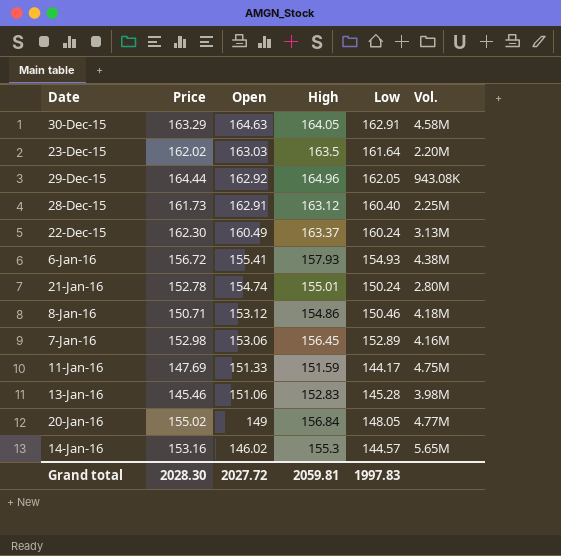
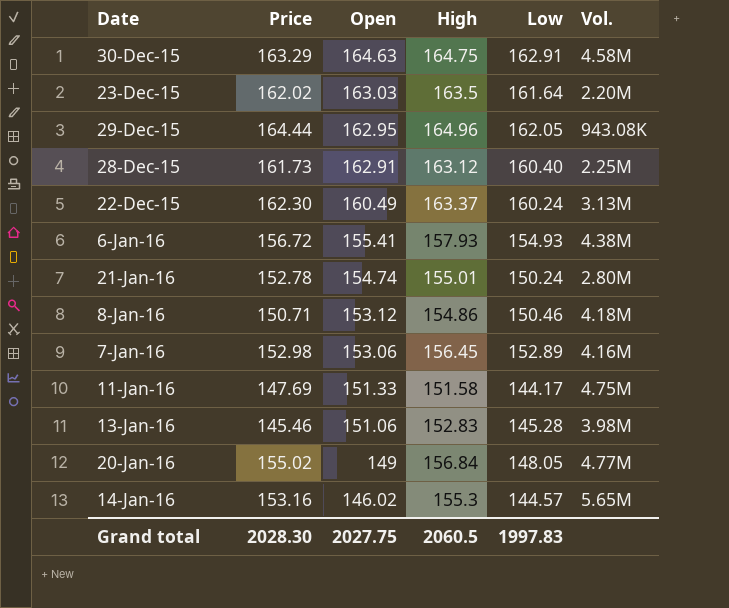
30-Dec-15 | High: 164.05 -> 164.75
29-Dec-15 | Open: 162.92 -> 162.95
11-Jan-16 | High: 151.59 -> 151.58
Grand total | Open: 2027.72 -> 2027.75
Grand total | High: 2059.81 -> 2060.5

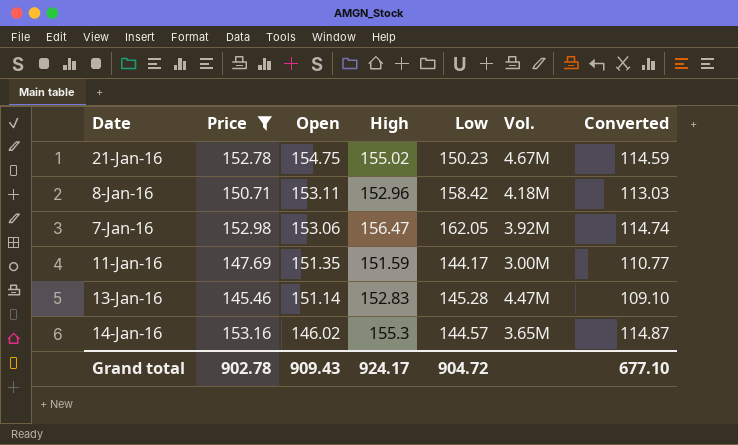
filter: none -> Price <= 153.16
column Converted | formula: none -> [Price] * 0.75
21-Jan-16 | Open: 154.74 -> 154.75
21-Jan-16 | High: 155.01 -> 155.02
21-Jan-16 | Low: 150.24 -> 150.23
21-Jan-16 | Vol.: 2.80M -> 4.67M
8-Jan-16 | Open: 153.12 -> 153.11
8-Jan-16 | High: 154.86 -> 152.96
8-Jan-16 | Low: 150.46 -> 158.42
7-Jan-16 | High: 156.45 -> 156.47
7-Jan-16 | Low: 152.89 -> 162.05
7-Jan-16 | Vol.: 4.16M -> 3.92M
11-Jan-16 | Open: 151.33 -> 151.35
11-Jan-16 | High: 151.58 -> 151.59
11-Jan-16 | Vol.: 4.75M -> 3.00M
13-Jan-16 | Open: 151.06 -> 151.14
13-Jan-16 | Vol.: 3.98M -> 4.47M
14-Jan-16 | Vol.: 5.65M -> 3.65M
Grand total | Price: 2028.30 -> 902.78
Grand total | Open: 2027.75 -> 909.43
Grand total | High: 2060.5 -> 924.17
Grand total | Low: 1997.83 -> 904.72

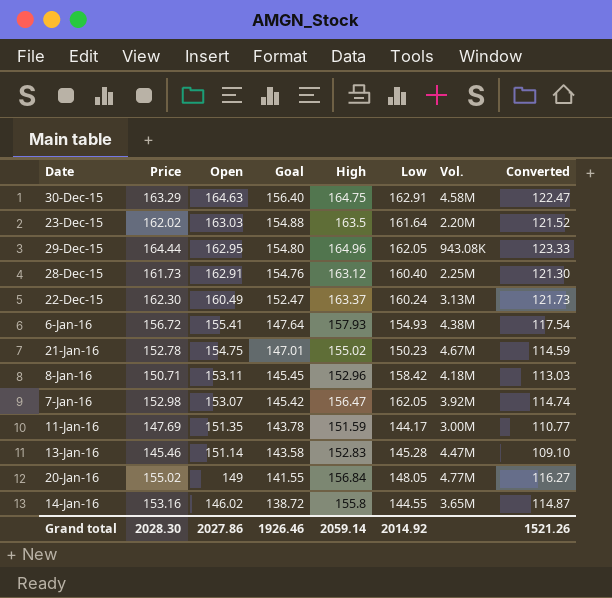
filter: Price <= 153.16 -> none
column Goal | formula: none -> [Open] * 0.95
7-Jan-16 | Open: 153.06 -> 153.07
14-Jan-16 | High: 155.3 -> 155.8
14-Jan-16 | Low: 144.57 -> 144.55
Grand total | Price: 902.78 -> 2028.30
Grand total | Open: 909.43 -> 2027.86
Grand total | High: 924.17 -> 2059.14
Grand total | Low: 904.72 -> 2014.92
Grand total | Converted: 677.10 -> 1521.26

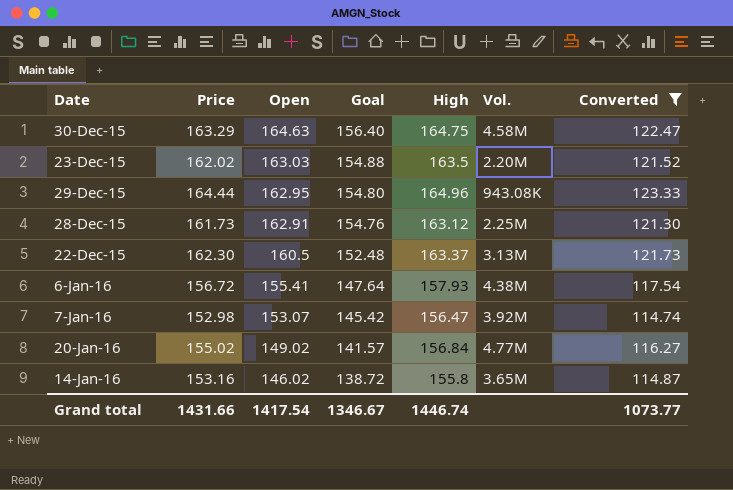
filter: none -> Converted >= 114.74
column Low | position: 6 -> none
22-Dec-15 | Open: 160.49 -> 160.5
22-Dec-15 | Goal: 152.47 -> 152.48
20-Jan-16 | Open: 149 -> 149.02
20-Jan-16 | Goal: 141.55 -> 141.57
Grand total | Price: 2028.30 -> 1431.66
Grand total | Open: 2027.86 -> 1417.54
Grand total | Goal: 1926.46 -> 1346.67
Grand total | High: 2059.14 -> 1446.74
Grand total | Converted: 1521.26 -> 1073.77

